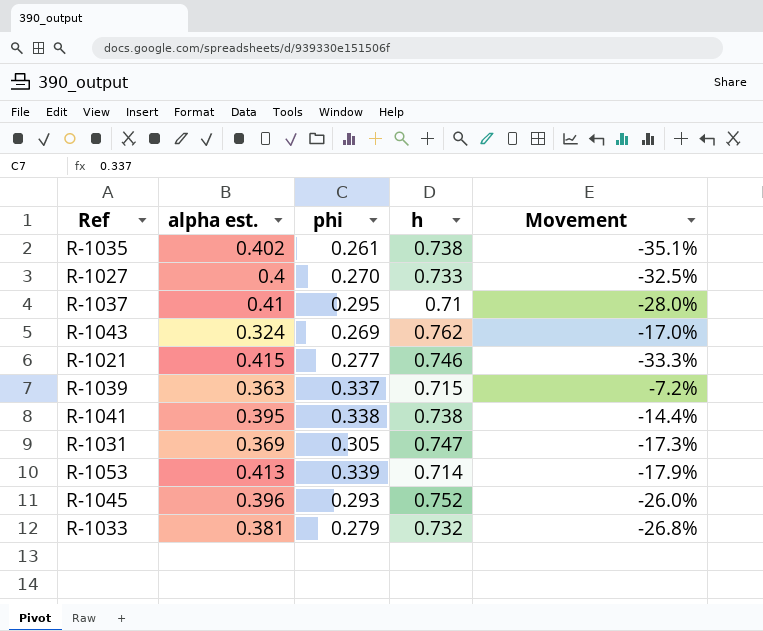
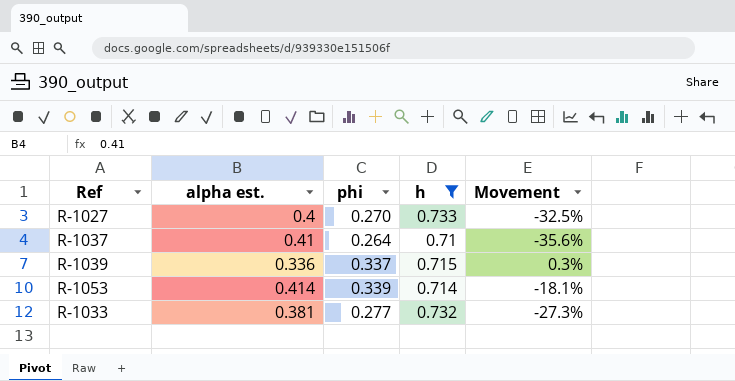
filter: none -> h <= 0.733
R-1037 | phi: 0.295 -> 0.264
R-1037 | Movement: -28.0% -> -35.6%
R-1039 | alpha est.: 0.363 -> 0.336
R-1039 | Movement: -7.2% -> 0.3%
R-1053 | alpha est.: 0.413 -> 0.414
R-1053 | Movement: -17.9% -> -18.1%
R-1033 | phi: 0.279 -> 0.277
R-1033 | Movement: -26.8% -> -27.3%

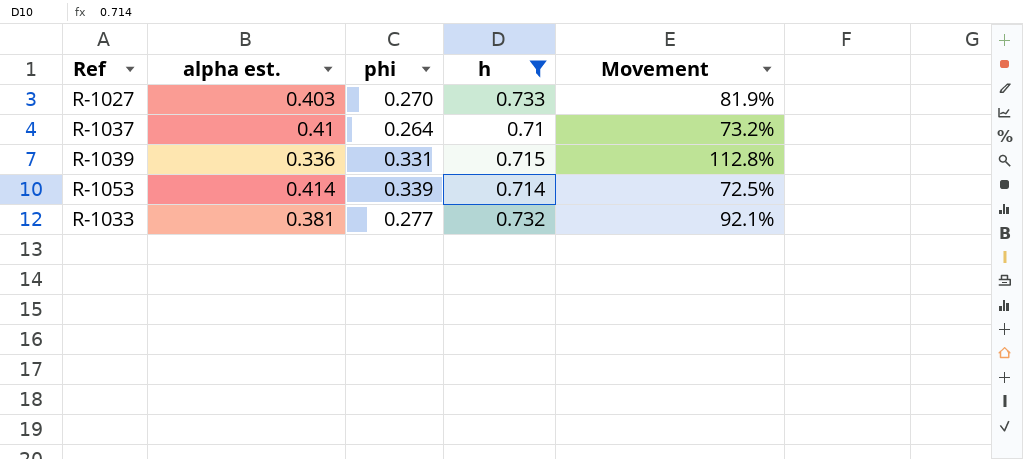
column Movement | formula: ([phi] - [alpha est.]) / [alpha est.] -> ([h] - [alpha est.]) / [alpha est.]
R-1027 | alpha est.: 0.4 -> 0.403
R-1039 | phi: 0.337 -> 0.331

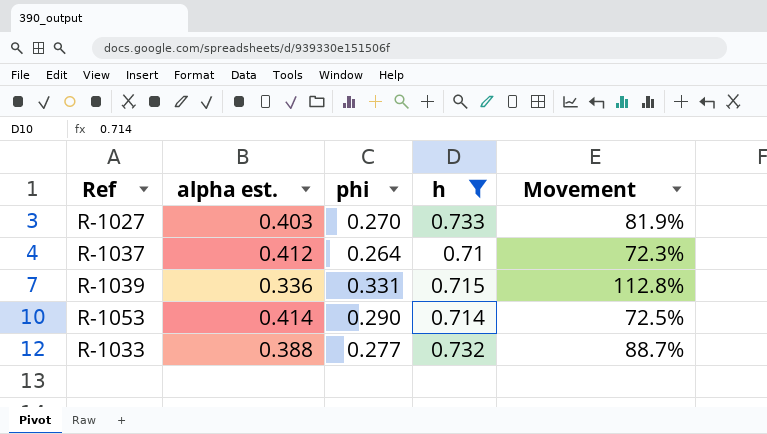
R-1037 | alpha est.: 0.41 -> 0.412
R-1037 | Movement: 73.2% -> 72.3%
R-1053 | phi: 0.339 -> 0.290
R-1033 | alpha est.: 0.381 -> 0.388
R-1033 | Movement: 92.1% -> 88.7%

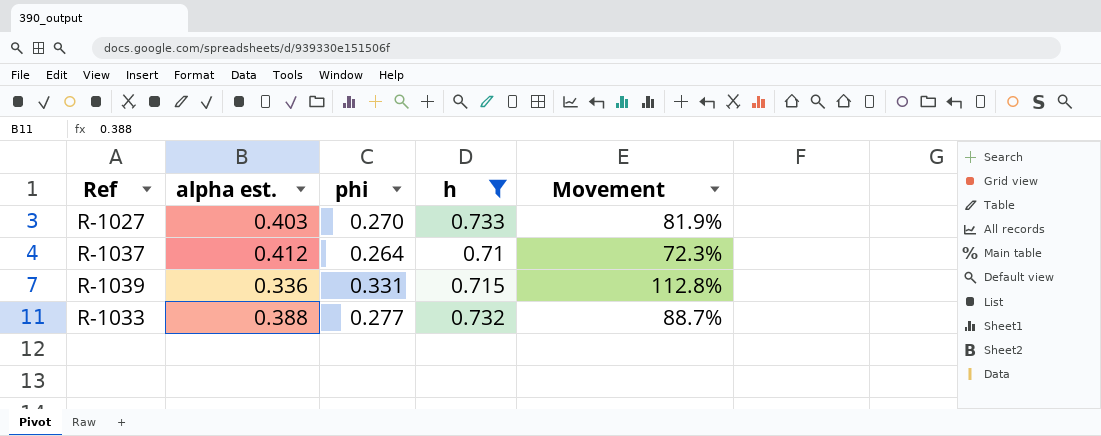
row R-1053: 0.414 | 0.290 | 0.714 | 72.5% -> none

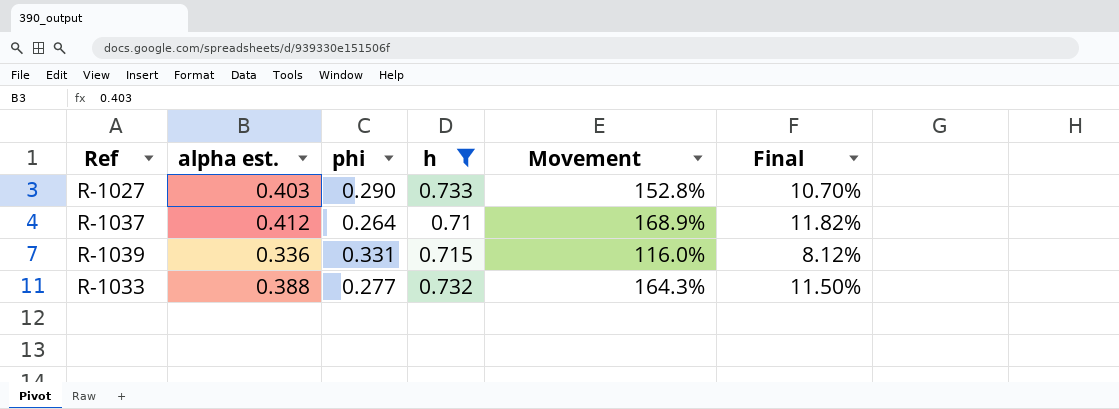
column Movement | formula: ([h] - [alpha est.]) / [alpha est.] -> ([h] - [phi]) / [phi]
column Final | formula: none -> [Movement] * 0.07
R-1027 | phi: 0.270 -> 0.290

